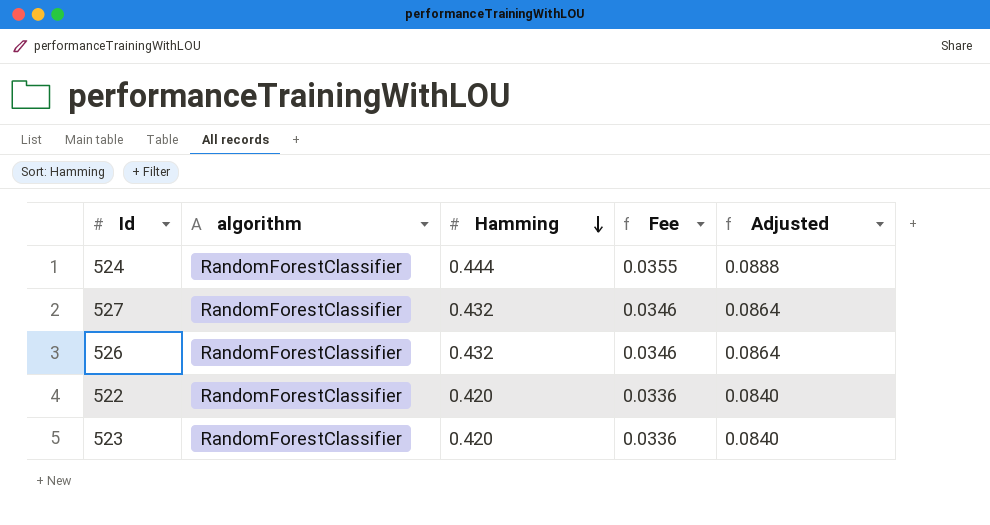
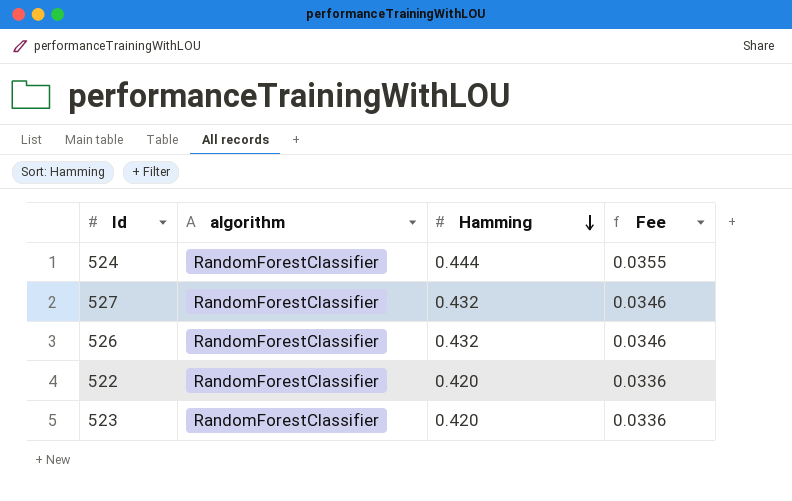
column Adjusted | formula: [Hamming] * 0.2 -> none

